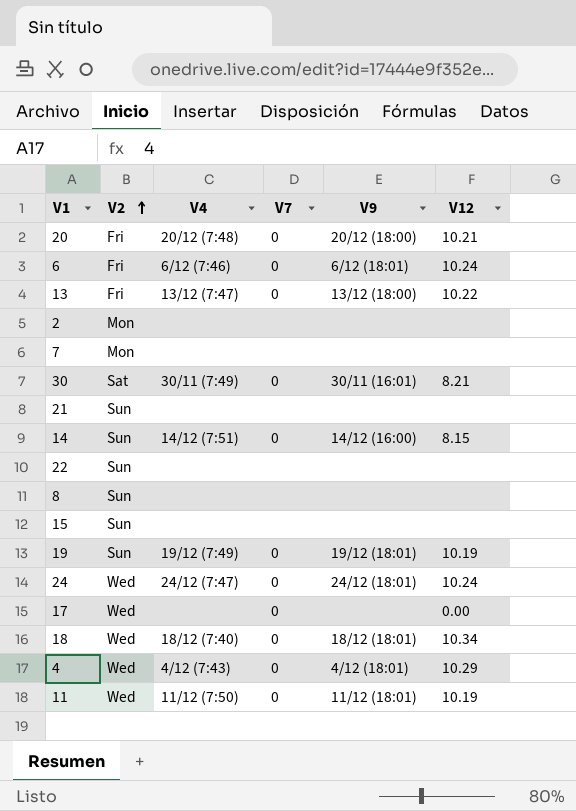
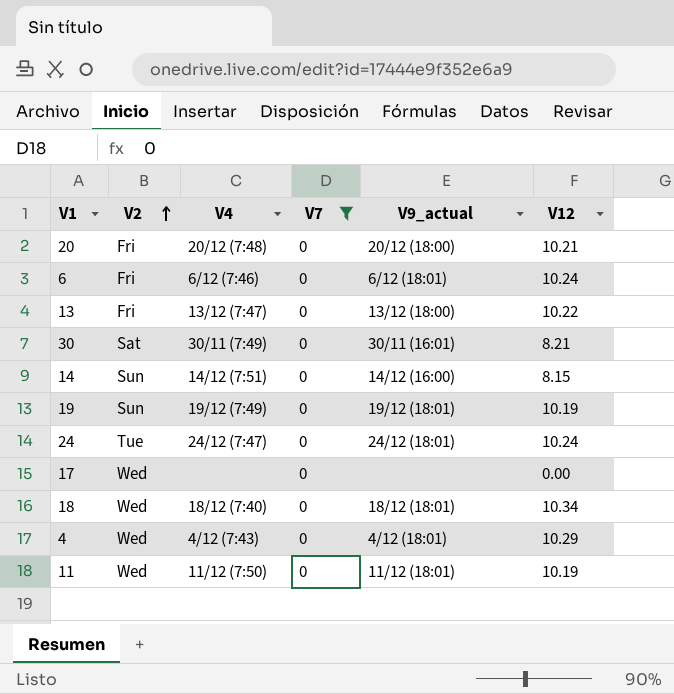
filter: none -> V7 = 0
column name: V9 -> V9_actual
24 | V2: Wed -> Tue

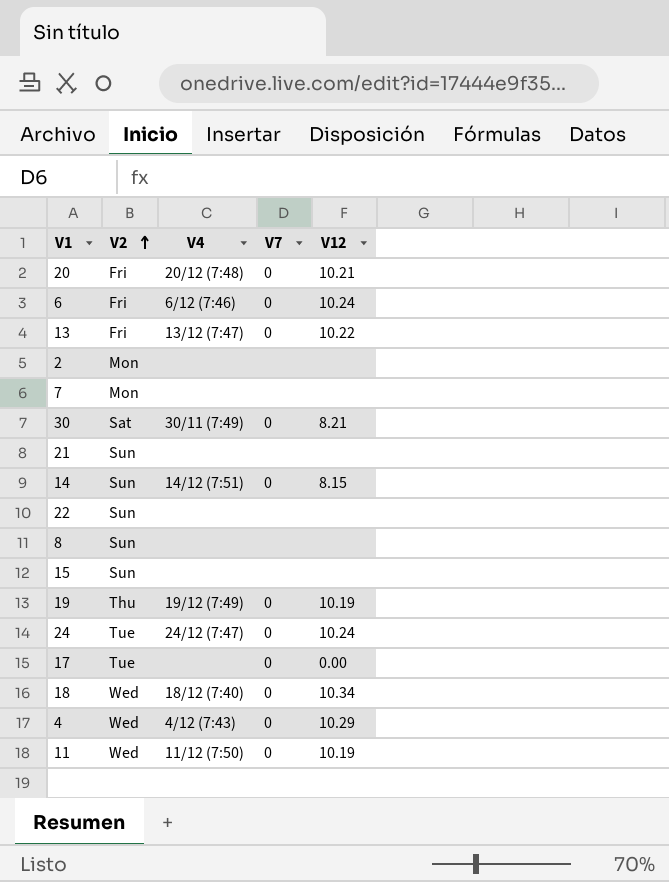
filter: V7 = 0 -> none
column V9_actual | position: 5 -> none
19 | V2: Sun -> Thu
17 | V2: Wed -> Tue

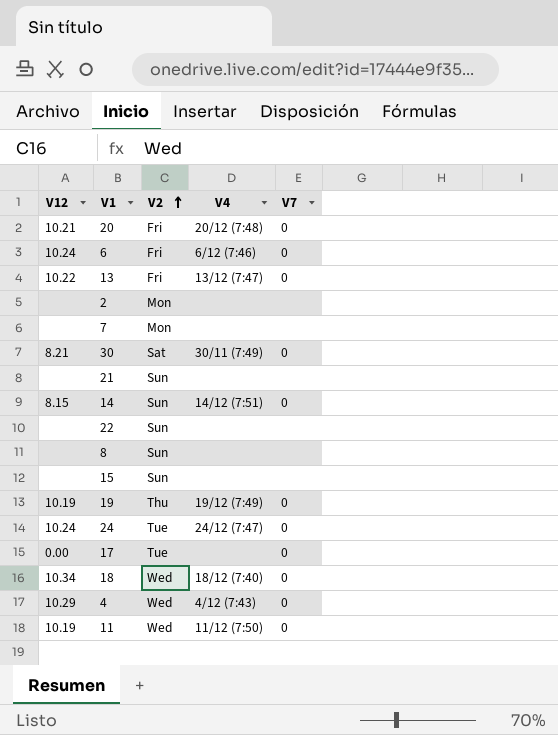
column V12 | position: 5 -> 1

